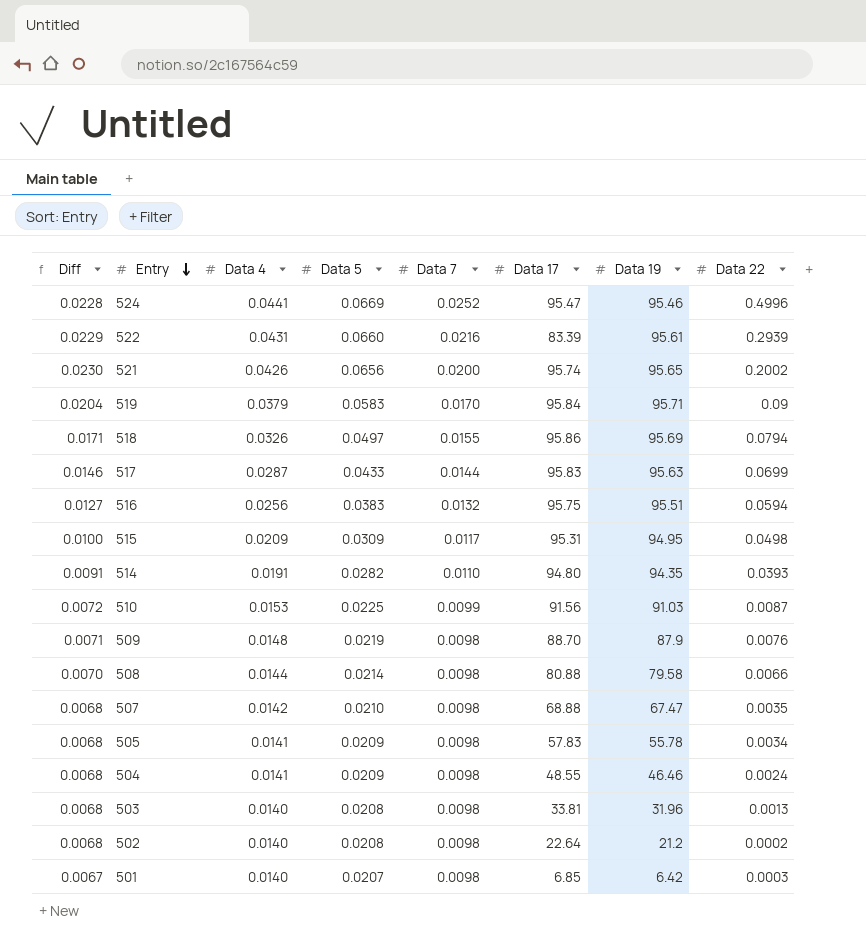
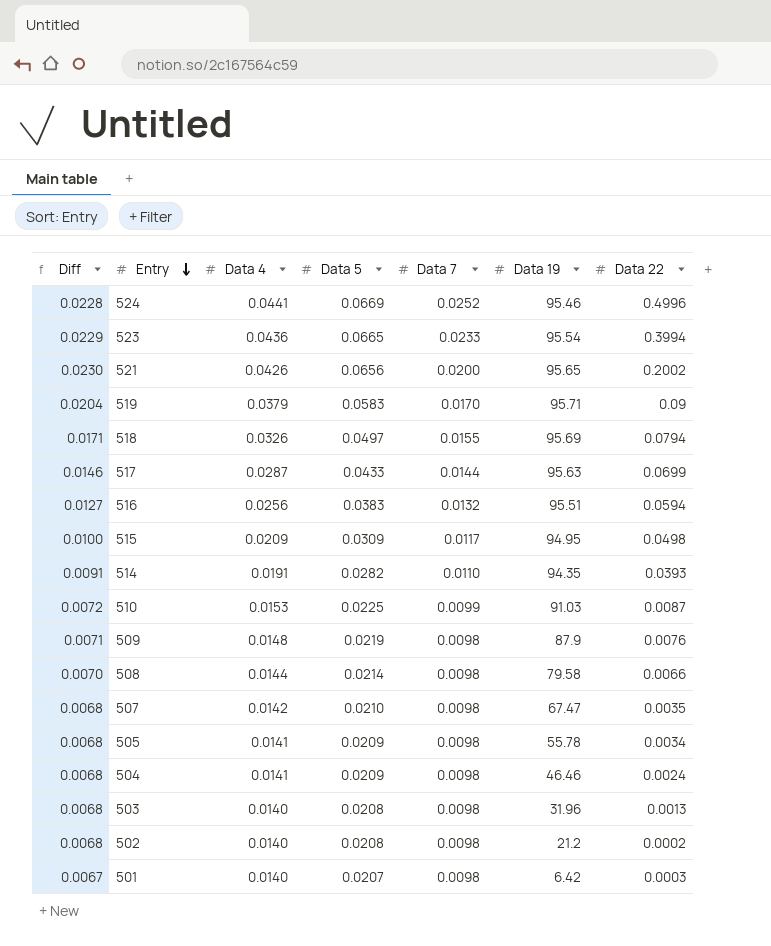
column Data 17 | position: 6 -> none
row 522: 0.0229 | 0.0431 | 0.0660 | 0.0216 | 83.39 | 95.61 | 0.2939 -> none
row 523: none -> 0.0229 | 0.0436 | 0.0665 | 0.0233 | 95.54 | 0.3994

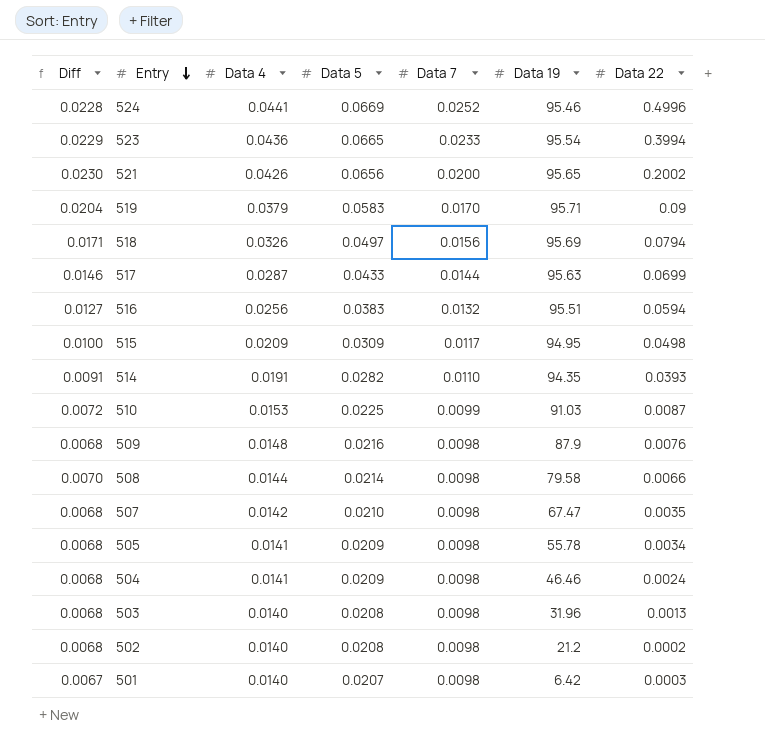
518 | Data 7: 0.0155 -> 0.0156
509 | Diff: 0.0071 -> 0.0068
509 | Data 5: 0.0219 -> 0.0216

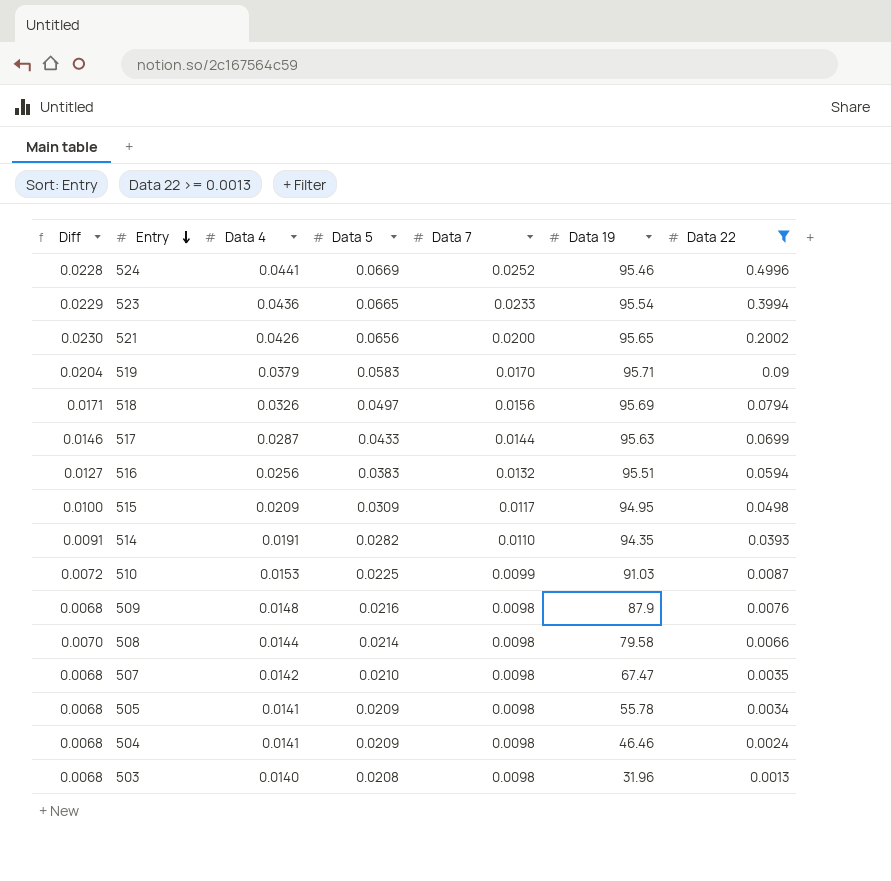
filter: none -> Data 22 >= 0.0013

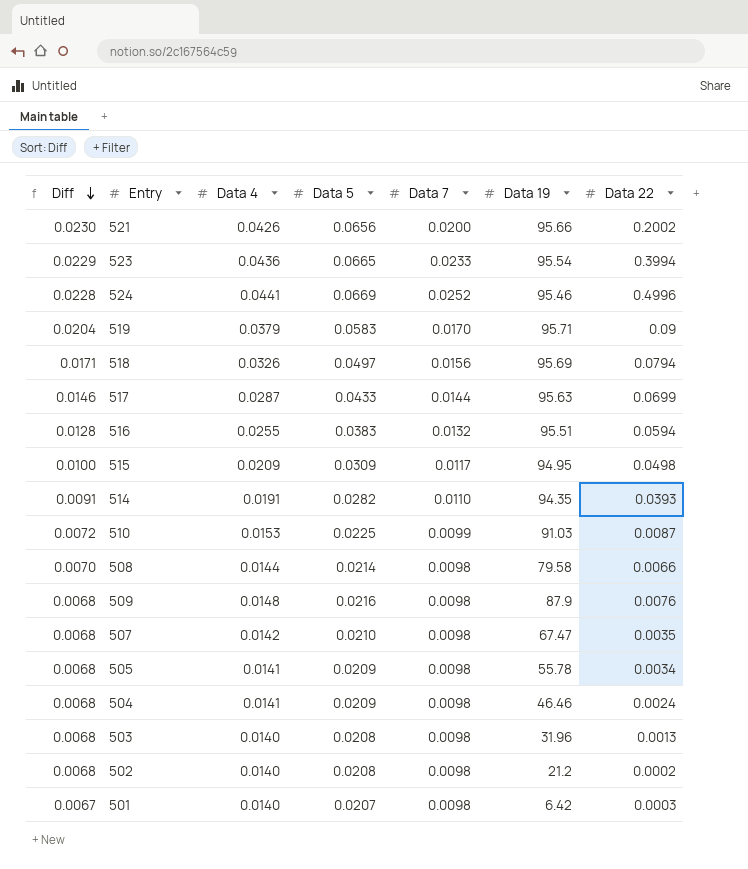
filter: Data 22 >= 0.0013 -> none
row order: Entry descending -> Diff descending
521 | Data 19: 95.65 -> 95.66
516 | Diff: 0.0127 -> 0.0128
516 | Data 4: 0.0256 -> 0.0255

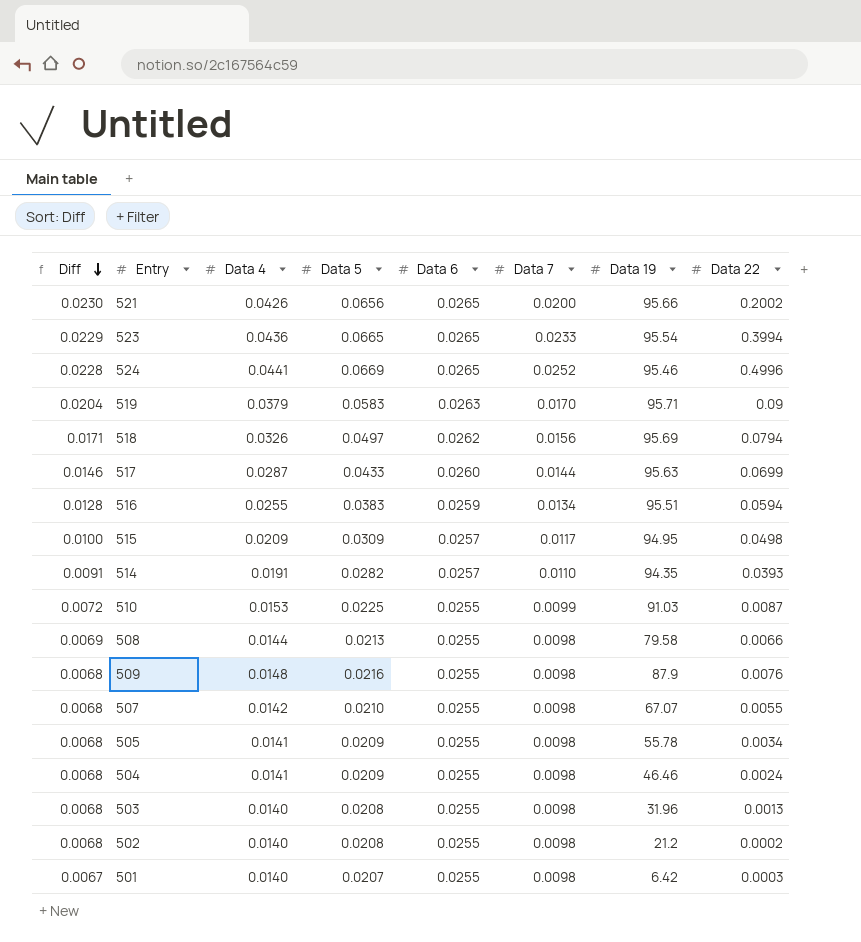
column Data 6 | position: none -> 5
516 | Data 7: 0.0132 -> 0.0134
508 | Diff: 0.0070 -> 0.0069
508 | Data 5: 0.0214 -> 0.0213
507 | Data 19: 67.47 -> 67.07
507 | Data 22: 0.0035 -> 0.0055

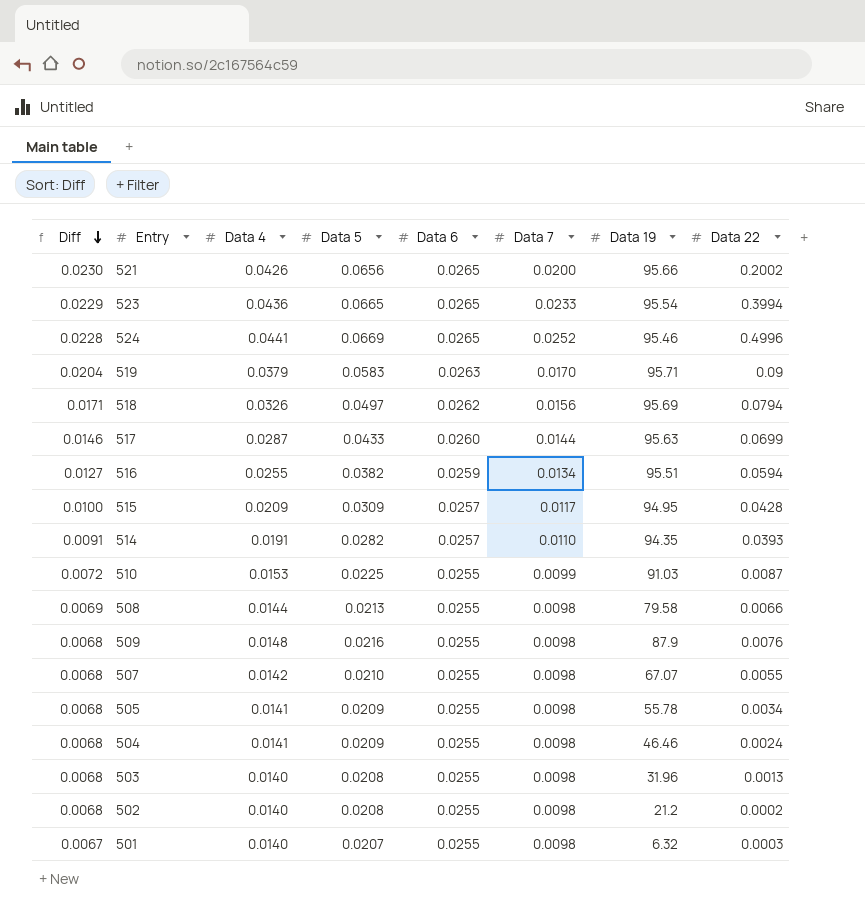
516 | Diff: 0.0128 -> 0.0127
516 | Data 5: 0.0383 -> 0.0382
515 | Data 22: 0.0498 -> 0.0428
501 | Data 19: 6.42 -> 6.32

